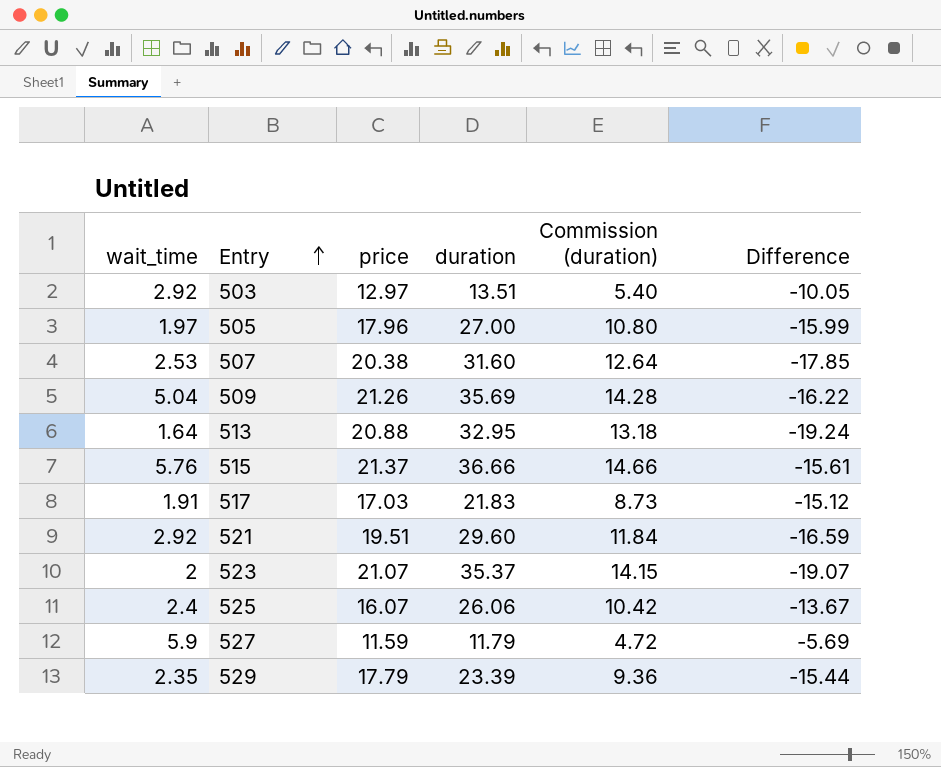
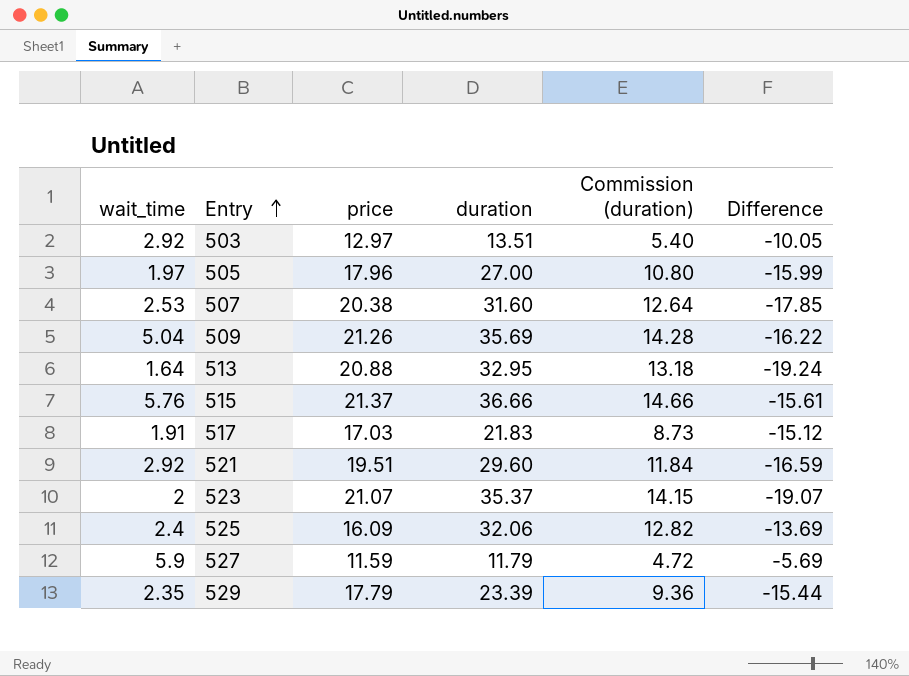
525 | price: 16.07 -> 16.09
525 | duration: 26.06 -> 32.06
525 | Commission (duration): 10.42 -> 12.82
525 | Difference: -13.67 -> -13.69

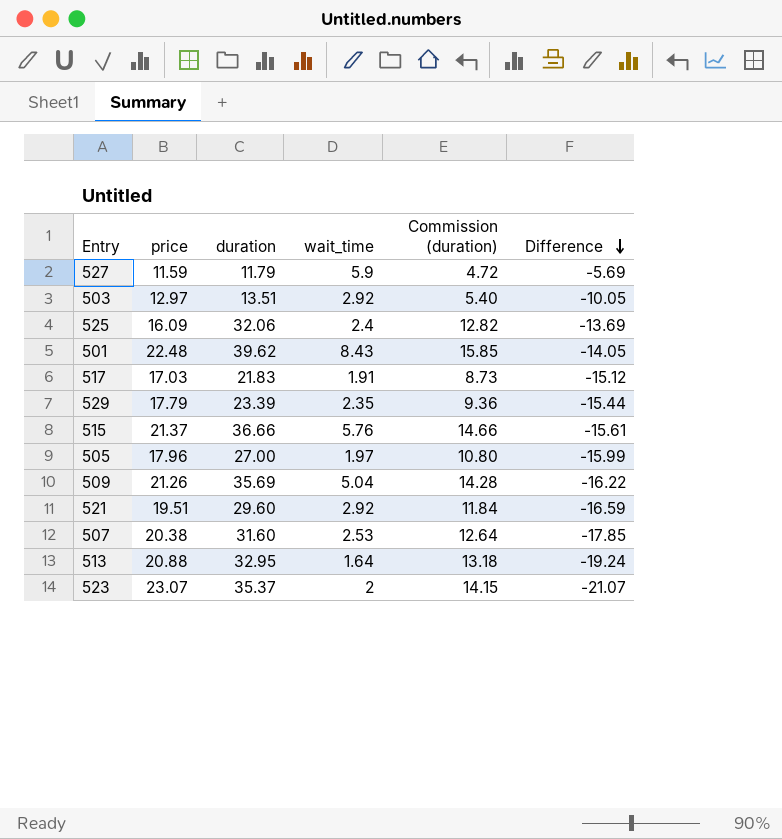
row order: Entry ascending -> Difference descending
column wait_time | position: 1 -> 4
row 501: none -> 22.48 | 39.62 | 8.43 | 15.85 | -14.05
523 | price: 21.07 -> 23.07
523 | Difference: -19.07 -> -21.07

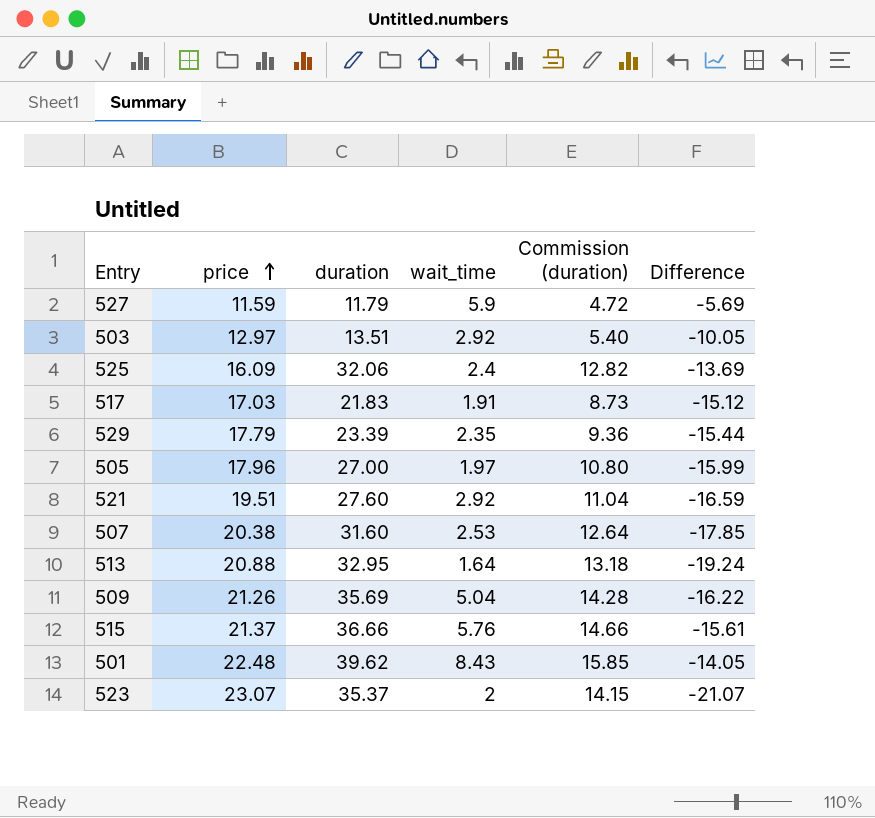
row order: Difference descending -> price ascending
521 | duration: 29.60 -> 27.60
521 | Commission (duration): 11.84 -> 11.04

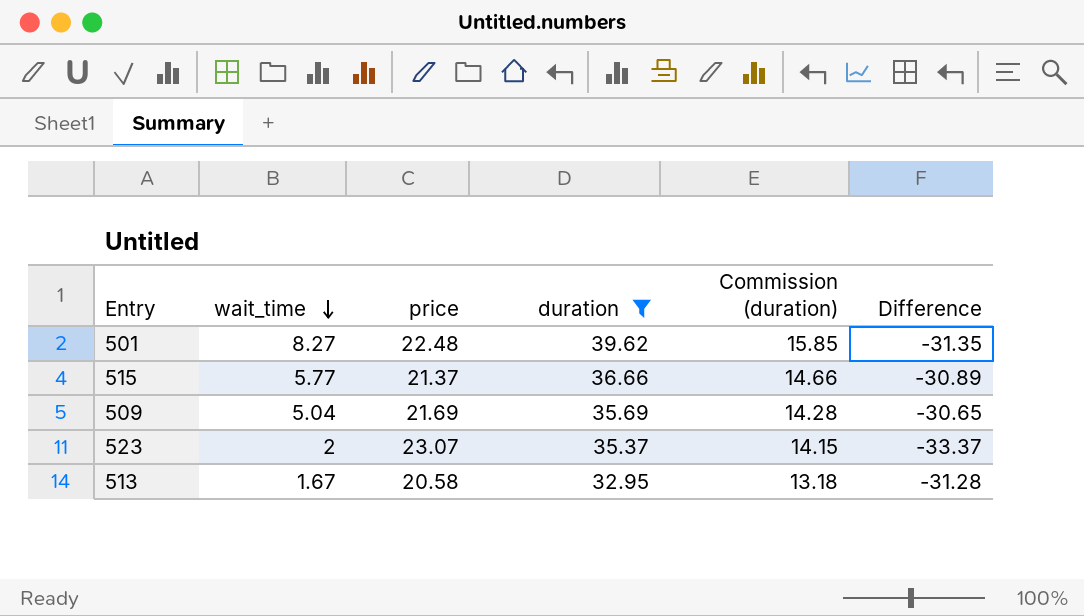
filter: none -> duration >= 32.95
row order: price ascending -> wait_time descending
column wait_time | position: 4 -> 2
column Difference | formula: [wait_time] - [price] -> [wait_time] - [duration]
501 | wait_time: 8.43 -> 8.27
515 | wait_time: 5.76 -> 5.77
509 | price: 21.26 -> 21.69
513 | wait_time: 1.64 -> 1.67
513 | price: 20.88 -> 20.58

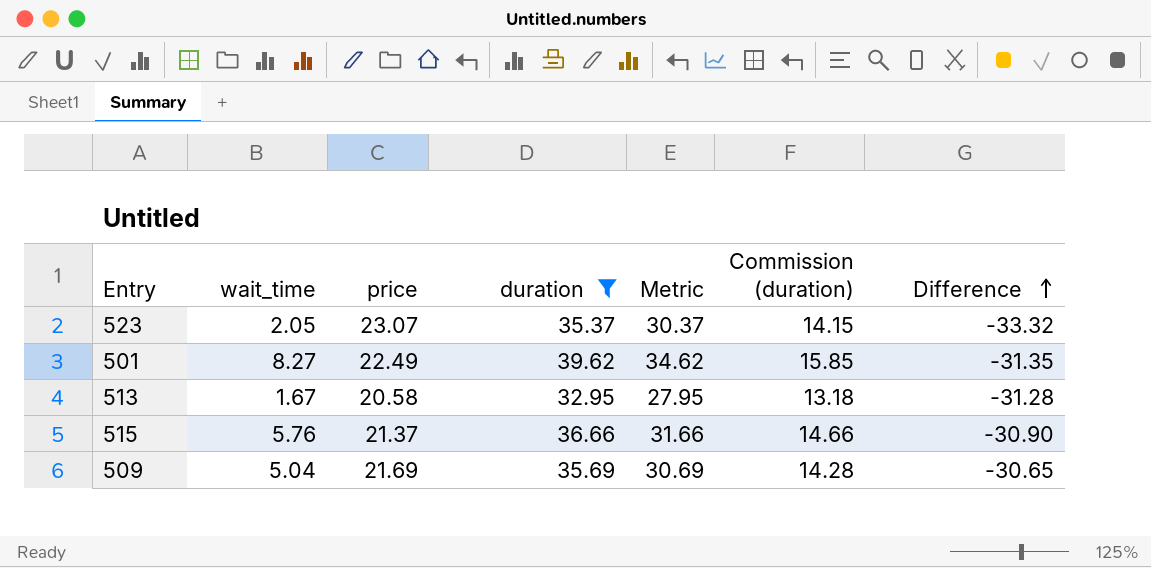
row order: wait_time descending -> Difference ascending
column Metric | formula: none -> [duration] - 5
523 | wait_time: 2 -> 2.05
523 | Difference: -33.37 -> -33.32
501 | price: 22.48 -> 22.49
515 | wait_time: 5.77 -> 5.76
515 | Difference: -30.89 -> -30.90

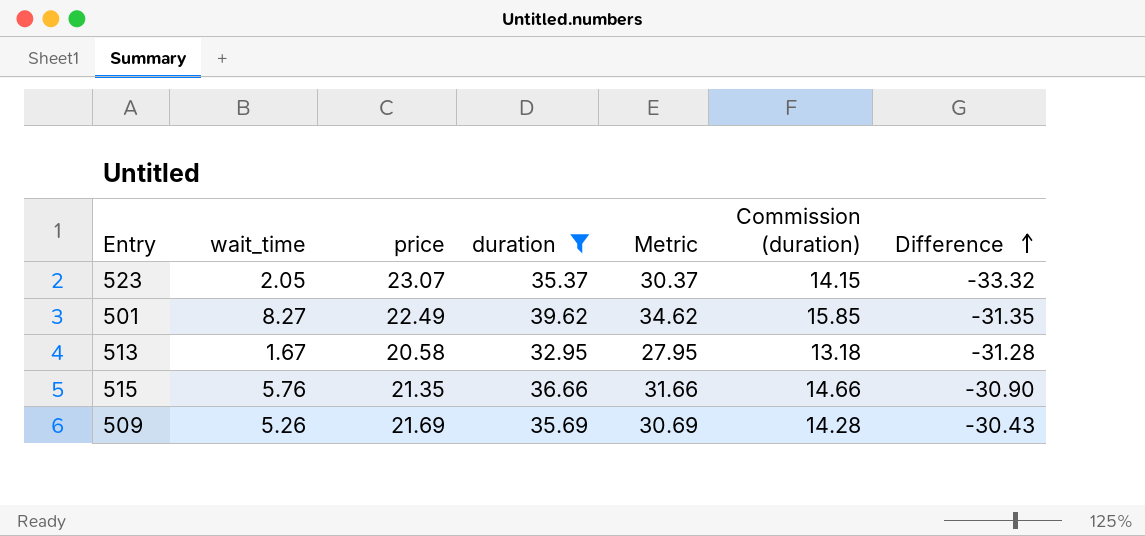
515 | price: 21.37 -> 21.35
509 | wait_time: 5.04 -> 5.26
509 | Difference: -30.65 -> -30.43

